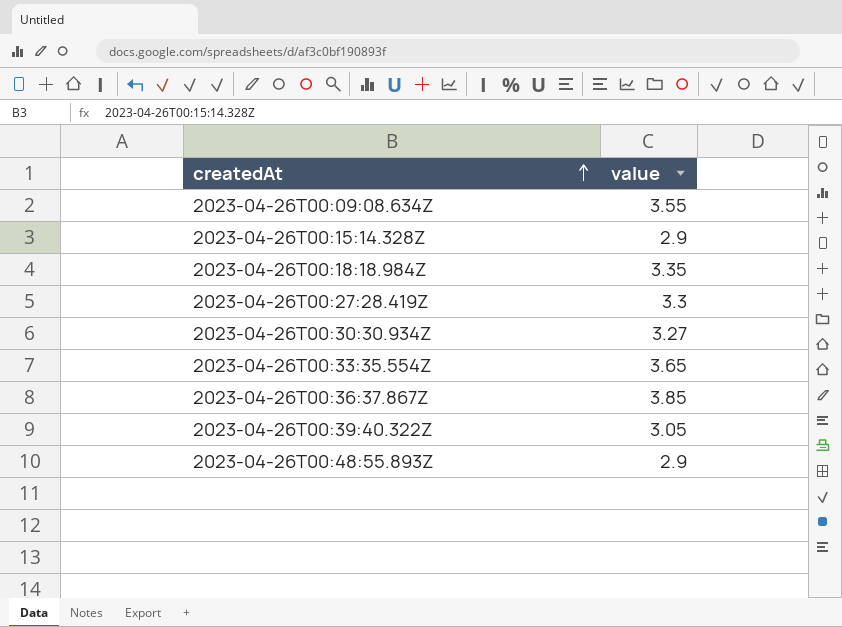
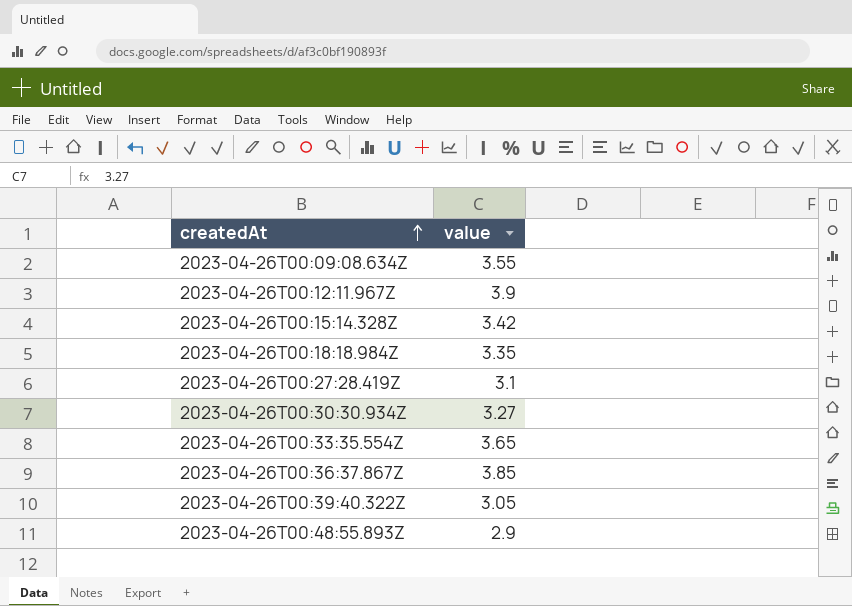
row 2023-04-26T00:12:11.967Z: none -> 3.9
2023-04-26T00:15:14.328Z | value: 2.9 -> 3.42
2023-04-26T00:27:28.419Z | value: 3.3 -> 3.1

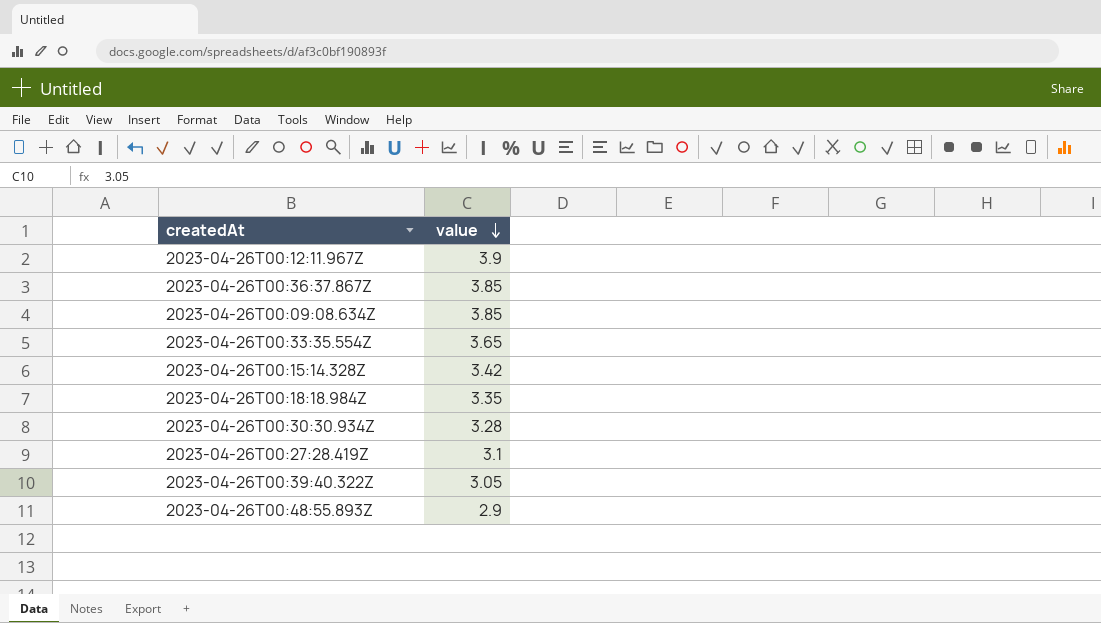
row order: createdAt ascending -> value descending
2023-04-26T00:09:08.634Z | value: 3.55 -> 3.85
2023-04-26T00:30:30.934Z | value: 3.27 -> 3.28

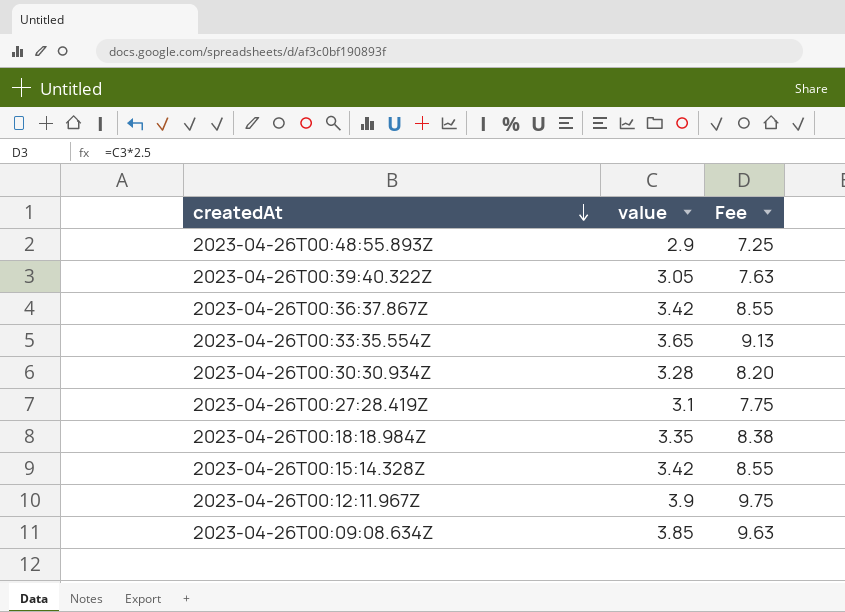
row order: value descending -> createdAt descending
column Fee | formula: none -> [value] * 2.5
2023-04-26T00:36:37.867Z | value: 3.85 -> 3.42

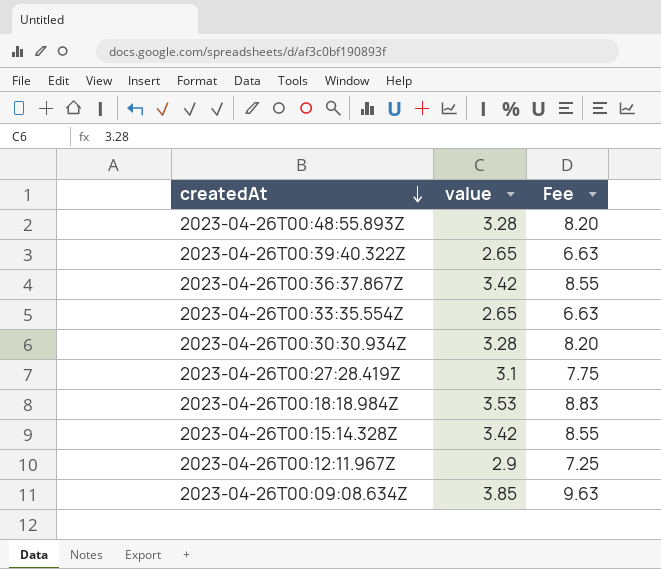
2023-04-26T00:48:55.893Z | value: 2.9 -> 3.28
2023-04-26T00:48:55.893Z | Fee: 7.25 -> 8.20
2023-04-26T00:39:40.322Z | value: 3.05 -> 2.65
2023-04-26T00:39:40.322Z | Fee: 7.63 -> 6.63
2023-04-26T00:33:35.554Z | value: 3.65 -> 2.65
2023-04-26T00:33:35.554Z | Fee: 9.13 -> 6.63
2023-04-26T00:18:18.984Z | value: 3.35 -> 3.53
2023-04-26T00:18:18.984Z | Fee: 8.38 -> 8.83
2023-04-26T00:12:11.967Z | value: 3.9 -> 2.9
2023-04-26T00:12:11.967Z | Fee: 9.75 -> 7.25

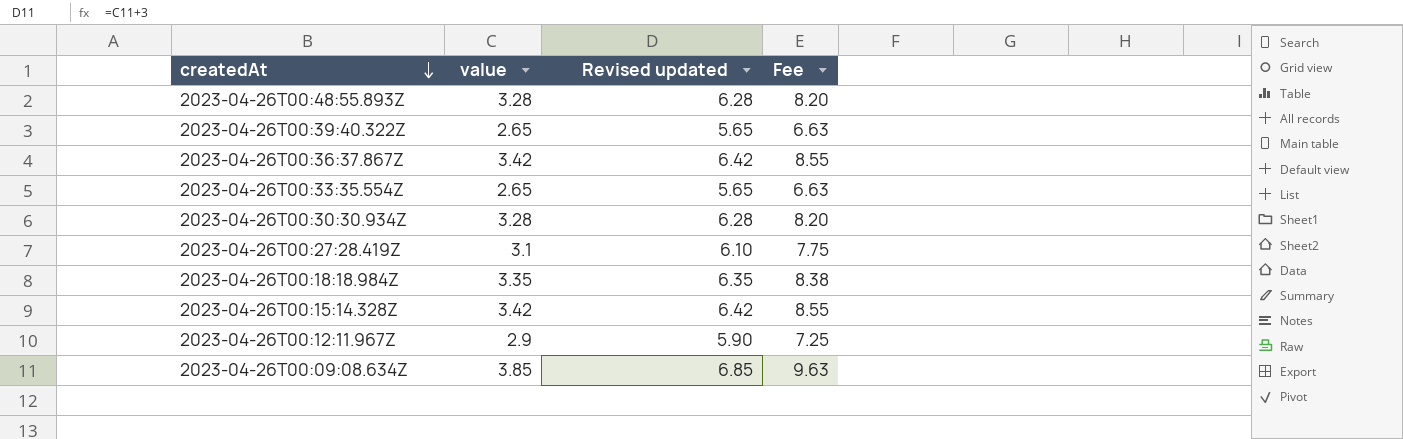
column Revised updated | formula: none -> [value] + 3
2023-04-26T00:18:18.984Z | value: 3.53 -> 3.35
2023-04-26T00:18:18.984Z | Fee: 8.83 -> 8.38

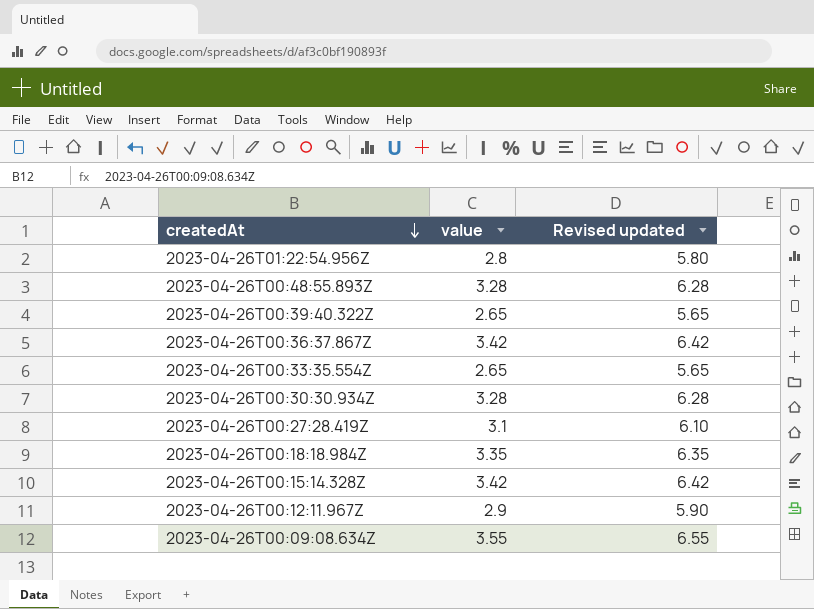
column Fee | formula: [value] * 2.5 -> none
row 2023-04-26T01:22:54.956Z: none -> 2.8 | 5.80
2023-04-26T00:09:08.634Z | value: 3.85 -> 3.55
2023-04-26T00:09:08.634Z | Revised updated: 6.85 -> 6.55

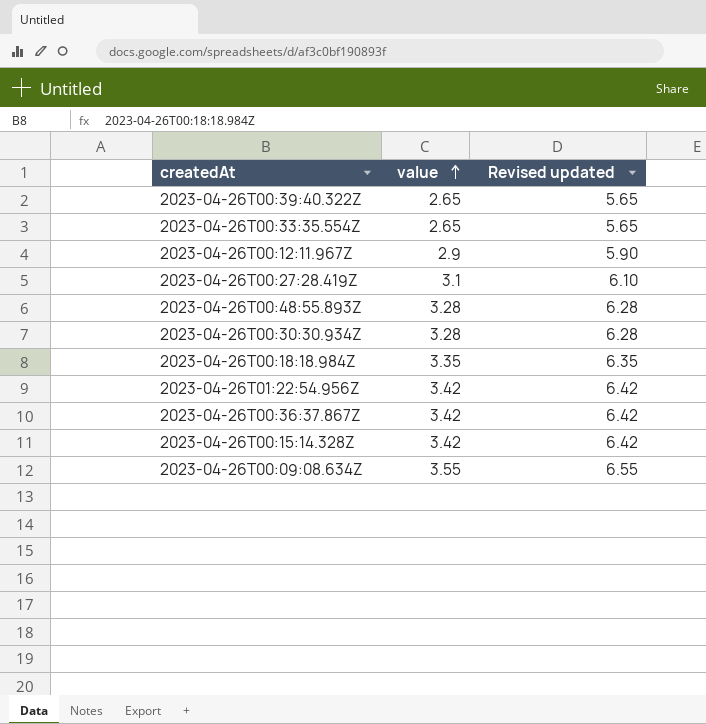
row order: createdAt descending -> value ascending
2023-04-26T01:22:54.956Z | value: 2.8 -> 3.42
2023-04-26T01:22:54.956Z | Revised updated: 5.80 -> 6.42

